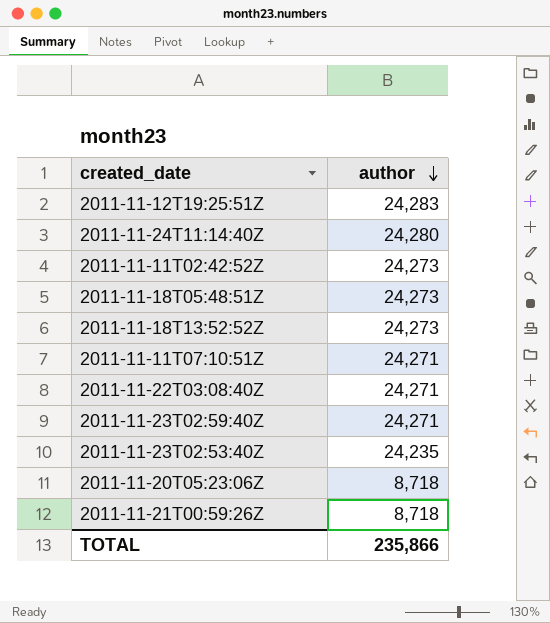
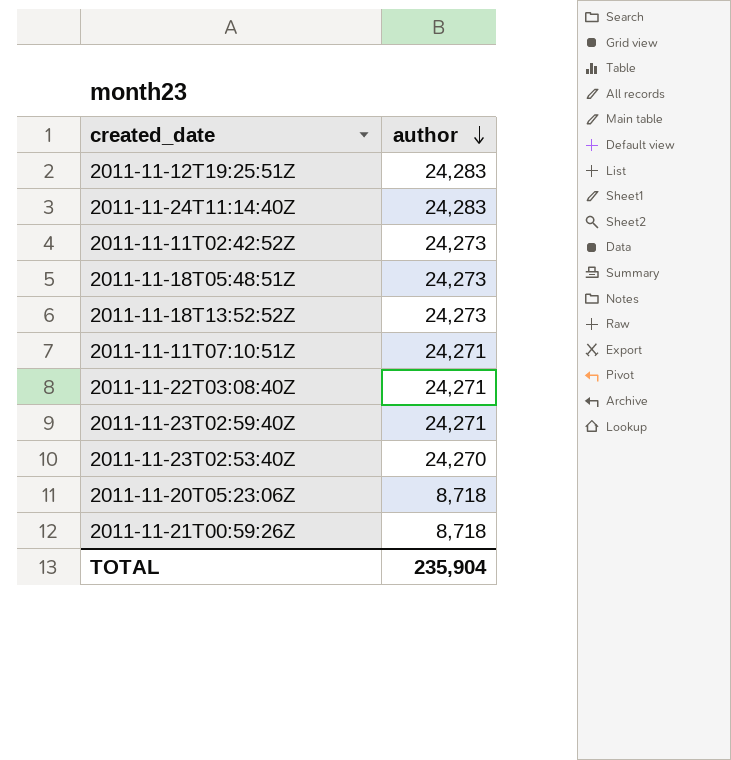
2011-11-24T11:14:40Z | author: 24,280 -> 24,283
2011-11-23T02:53:40Z | author: 24,235 -> 24,270
TOTAL | author: 235,866 -> 235,904

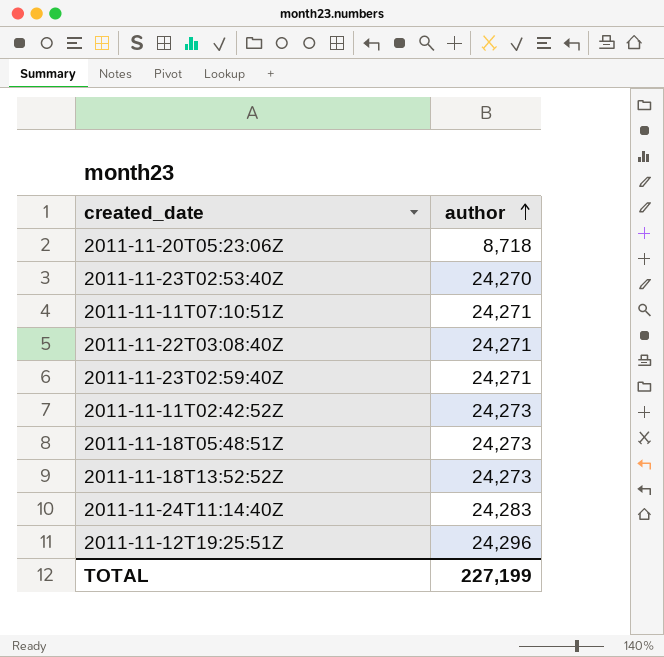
row order: author descending -> author ascending
row 2011-11-21T00:59:26Z: 8,718 -> none
2011-11-12T19:25:51Z | author: 24,283 -> 24,296
TOTAL | author: 235,904 -> 227,199

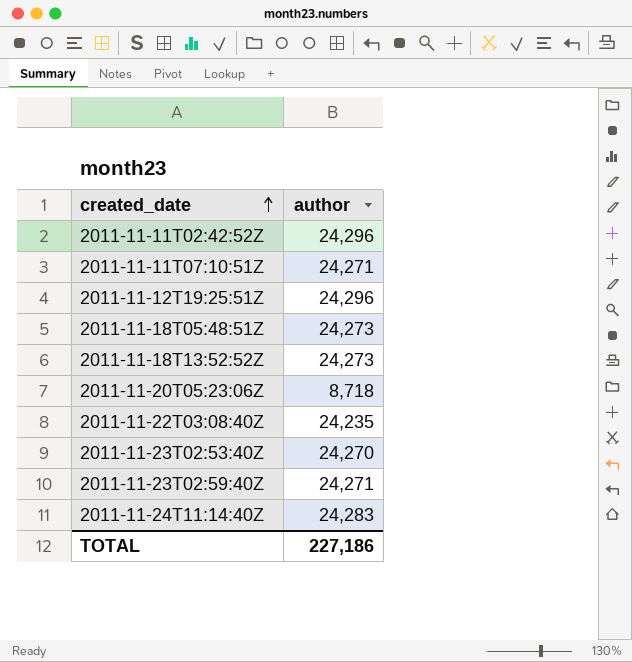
row order: author ascending -> created_date ascending
2011-11-11T02:42:52Z | author: 24,273 -> 24,296
2011-11-22T03:08:40Z | author: 24,271 -> 24,235
TOTAL | author: 227,199 -> 227,186

